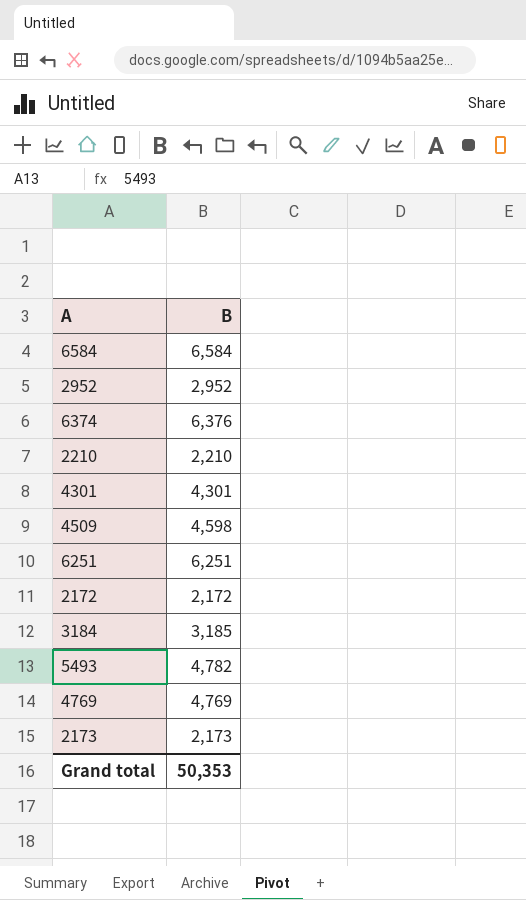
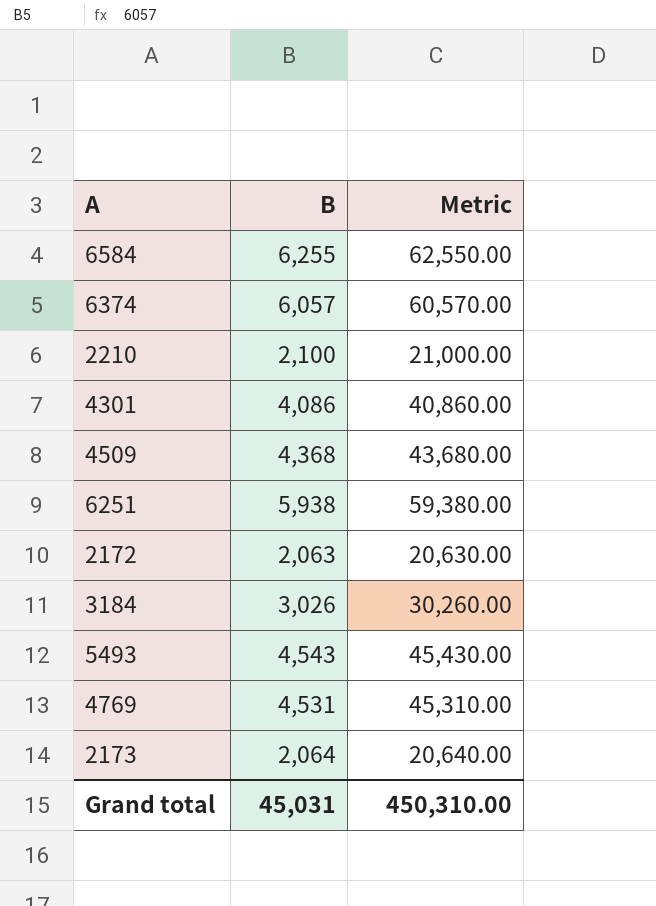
column Metric | formula: none -> [B] * 10
row 2952: 2,952 -> none
6584 | B: 6,584 -> 6,255
6374 | B: 6,376 -> 6,057
2210 | B: 2,210 -> 2,100
4301 | B: 4,301 -> 4,086
4509 | B: 4,598 -> 4,368
6251 | B: 6,251 -> 5,938
2172 | B: 2,172 -> 2,063
3184 | B: 3,185 -> 3,026
5493 | B: 4,782 -> 4,543
4769 | B: 4,769 -> 4,531
2173 | B: 2,173 -> 2,064
Grand total | B: 50,353 -> 45,031

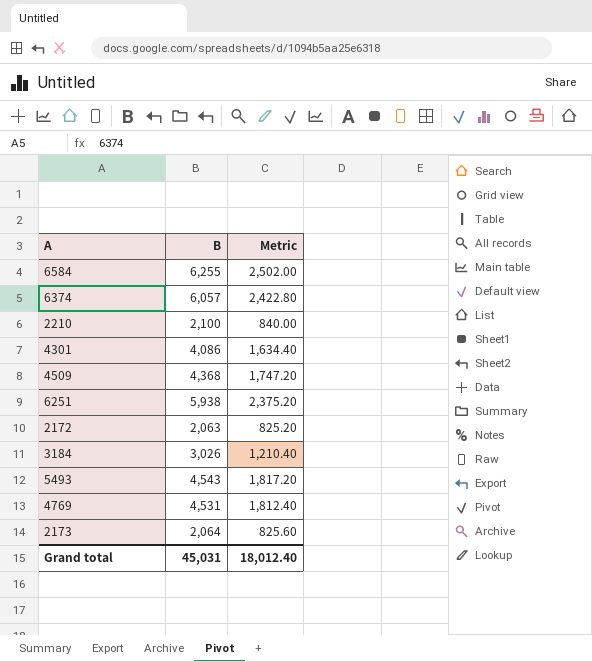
column Metric | formula: [B] * 10 -> [B] * 0.4
Grand total | Metric: 450,310.00 -> 18,012.40

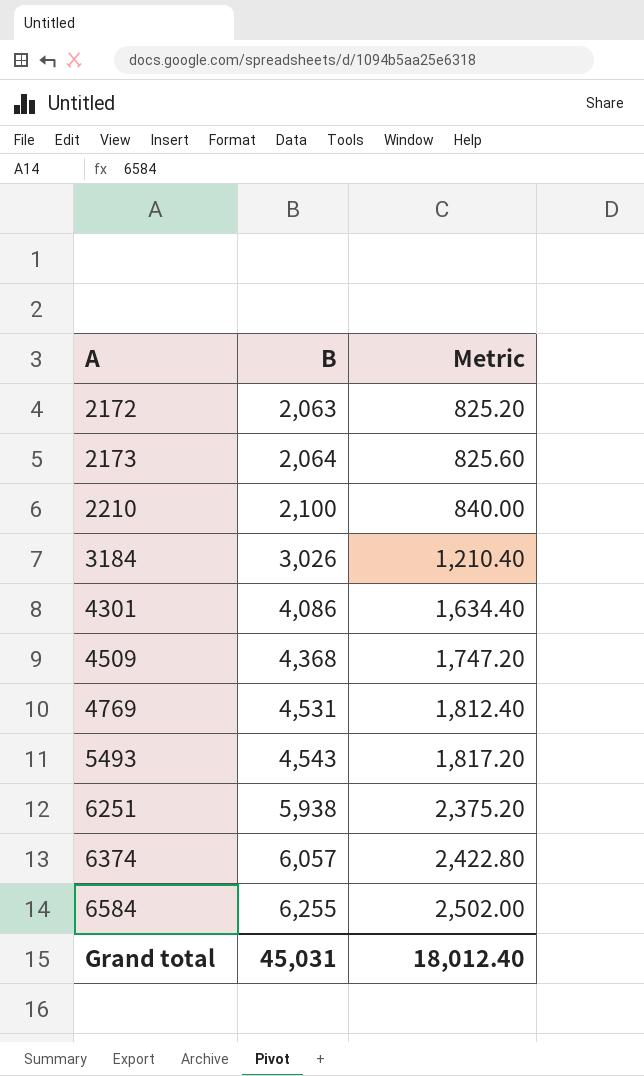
row order: none -> A ascending

